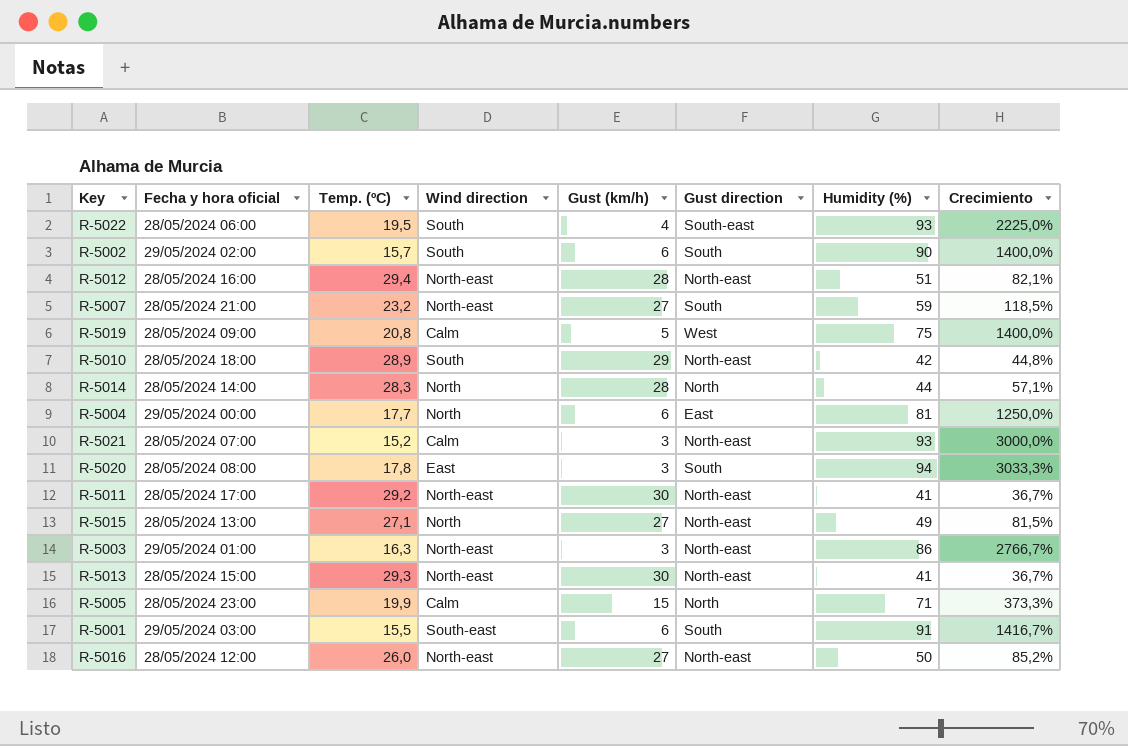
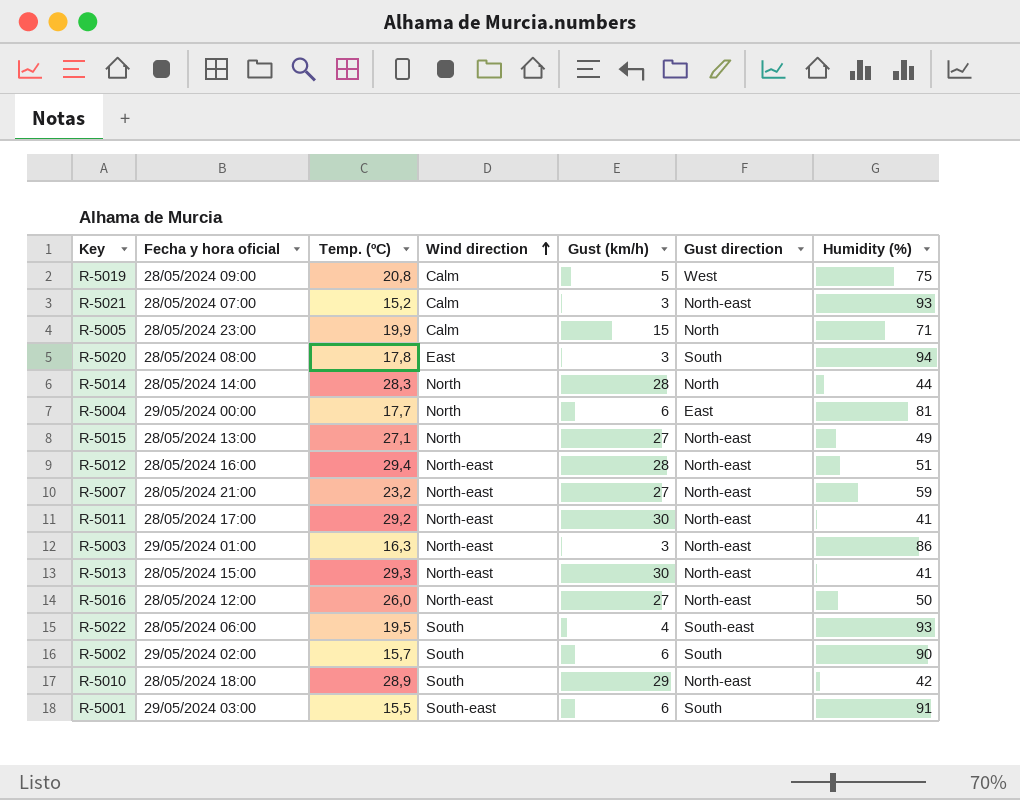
row order: none -> Wind direction ascending
column Crecimiento | formula: ([Humidity (%)] - [Gust (km/h)]) / [Gust (km/h)] -> none
R-5007 | Gust direction: South -> North-east

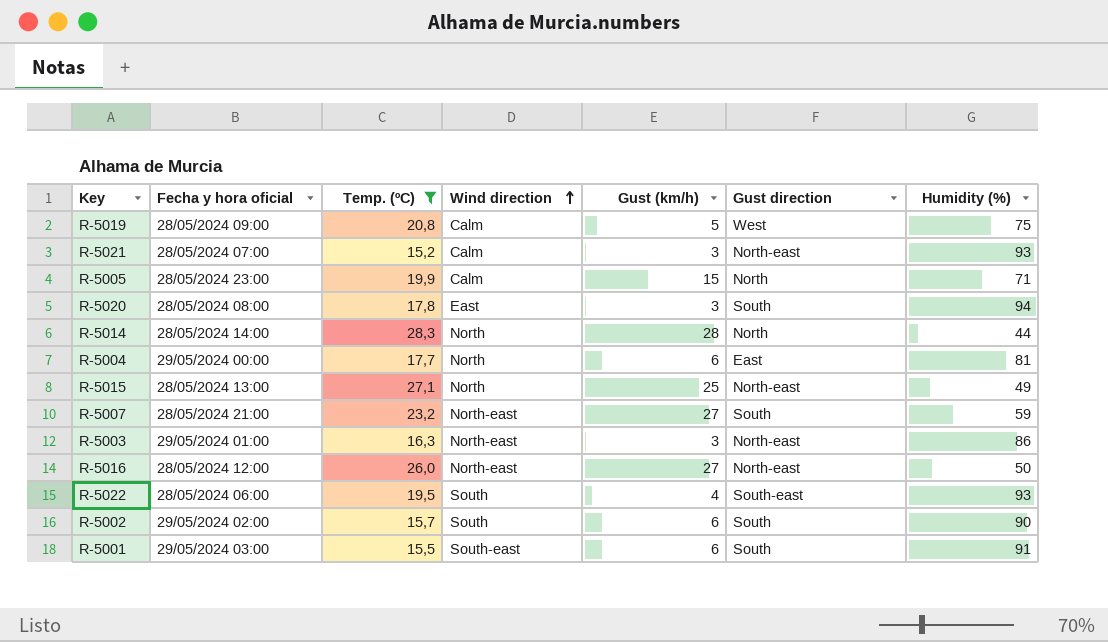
filter: none -> Temp. (ºC) <= 28,3
R-5015 | Gust (km/h): 27 -> 25
R-5007 | Gust direction: North-east -> South

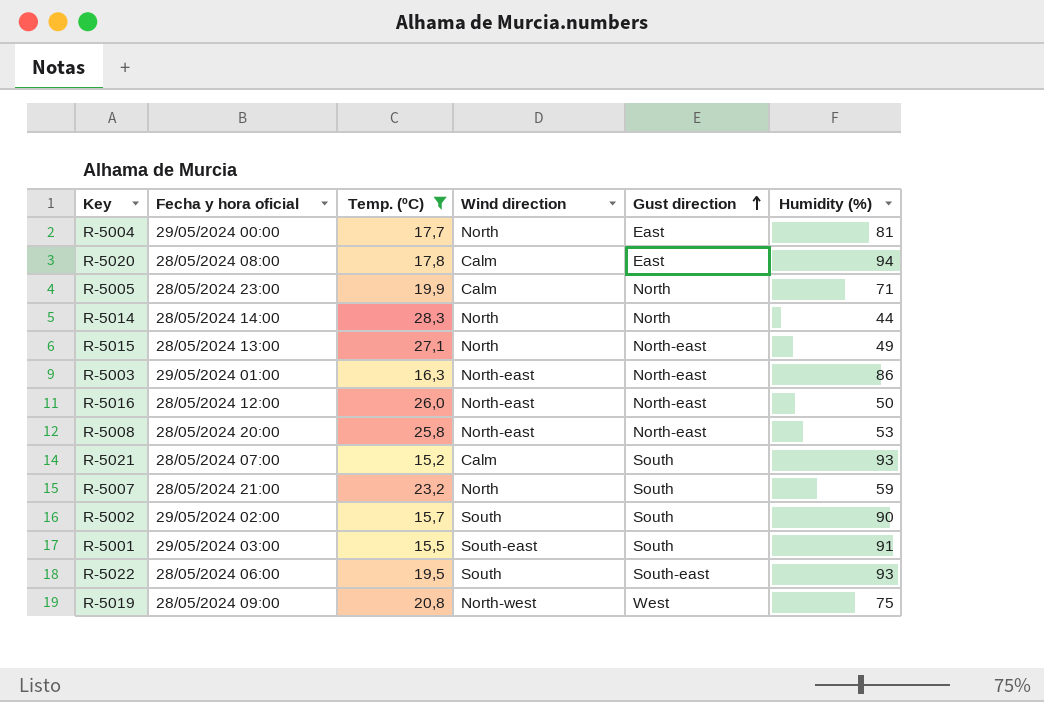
row order: Wind direction ascending -> Gust direction ascending
column Gust (km/h) | position: 5 -> none
R-5020 | Wind direction: East -> Calm
R-5020 | Gust direction: South -> East
row R-5008: none -> 28/05/2024 20:00 | 25,8 | North-east | North-east | 53
R-5021 | Gust direction: North-east -> South
R-5007 | Wind direction: North-east -> North
R-5019 | Wind direction: Calm -> North-west

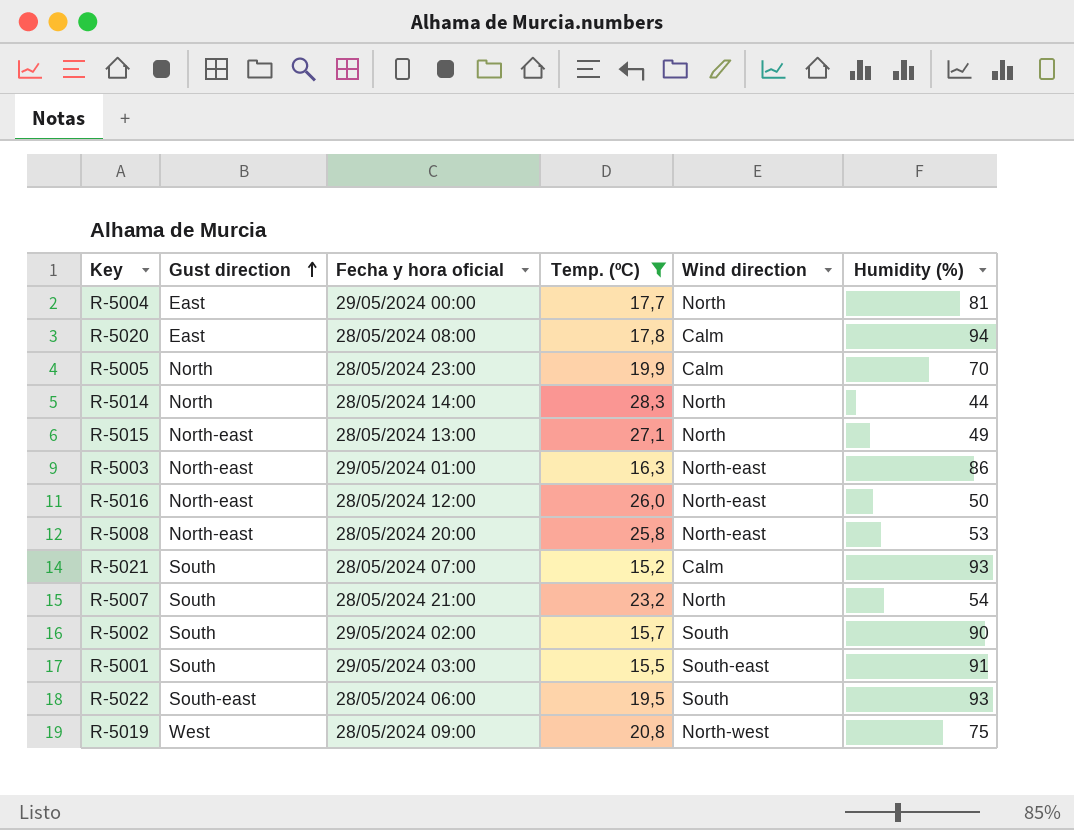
column Gust direction | position: 5 -> 2
R-5005 | Humidity (%): 71 -> 70
R-5007 | Humidity (%): 59 -> 54

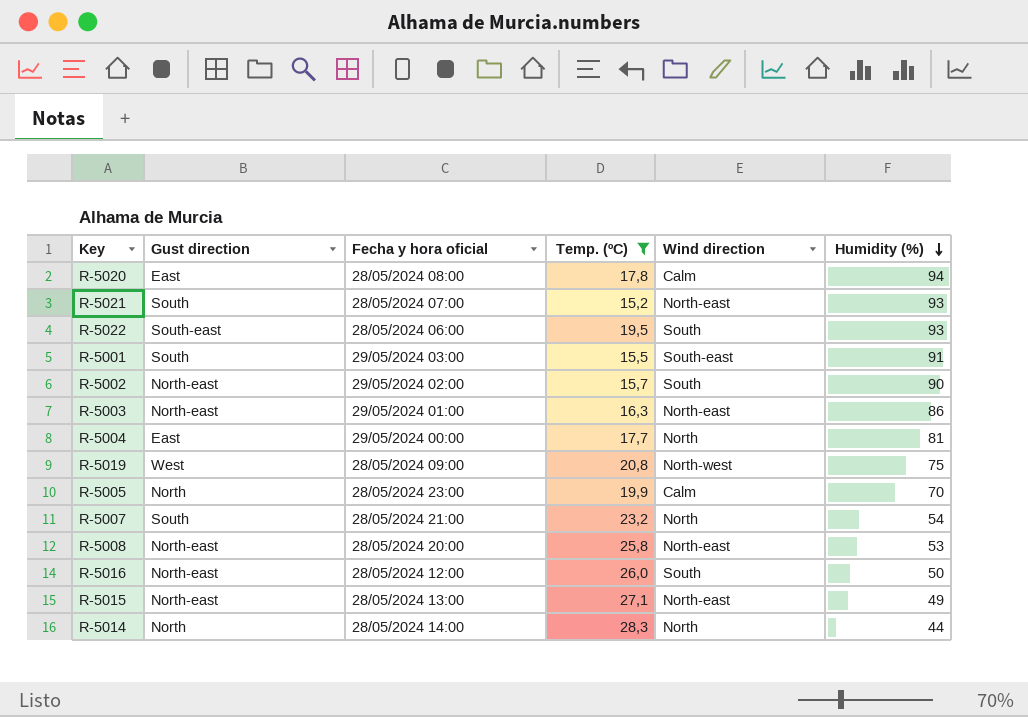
row order: Gust direction ascending -> Humidity (%) descending
R-5021 | Wind direction: Calm -> North-east
R-5002 | Gust direction: South -> North-east
R-5016 | Wind direction: North-east -> South
R-5015 | Wind direction: North -> North-east

